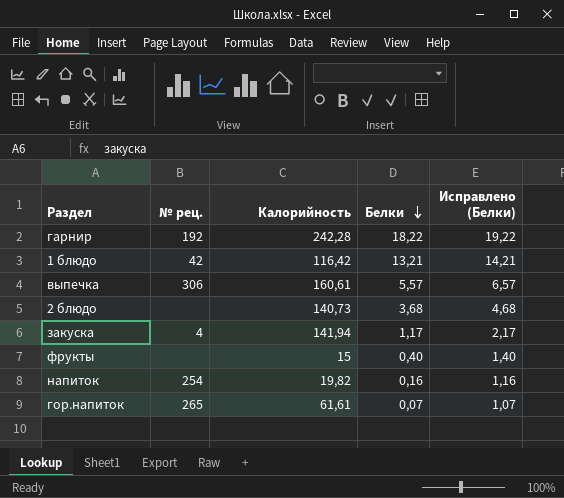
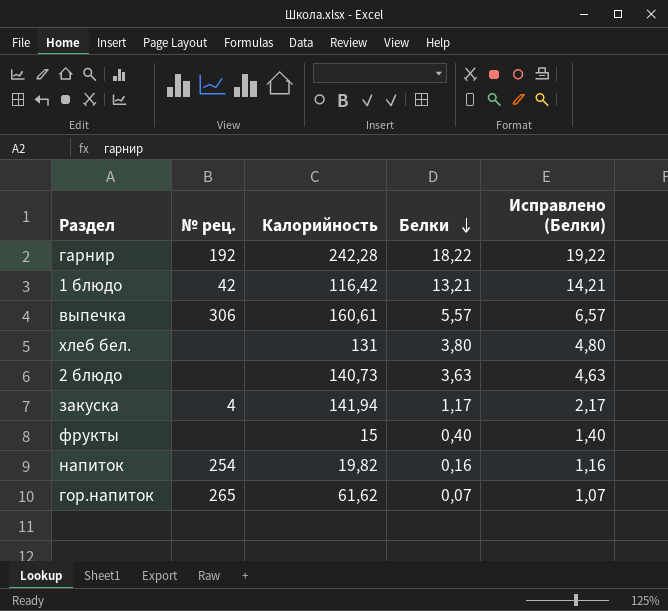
row хлеб бел.: none -> none | 131 | 3,80 | 4,80
2 блюдо | Белки: 3,68 -> 3,63
2 блюдо | Исправлено (Белки): 4,68 -> 4,63
гор.напиток | Калорийность: 61,61 -> 61,62

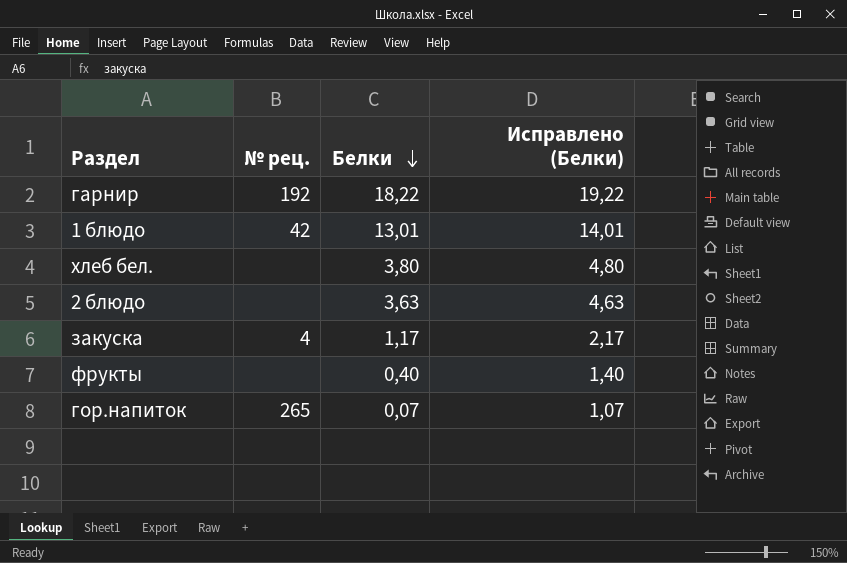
column Калорийность | position: 3 -> none
row выпечка: 306 | 160,61 | 5,57 | 6,57 -> none
row напиток: 254 | 19,82 | 0,16 | 1,16 -> none
1 блюдо | Белки: 13,21 -> 13,01
1 блюдо | Исправлено (Белки): 14,21 -> 14,01

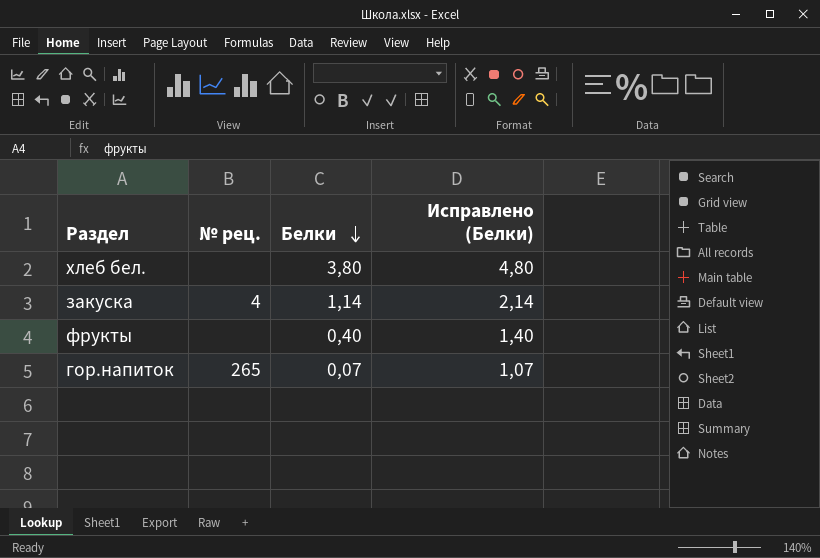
row гарнир: 192 | 18,22 | 19,22 -> none
row 1 блюдо: 42 | 13,01 | 14,01 -> none
row 2 блюдо: none | 3,63 | 4,63 -> none
закуска | Белки: 1,17 -> 1,14
закуска | Исправлено (Белки): 2,17 -> 2,14

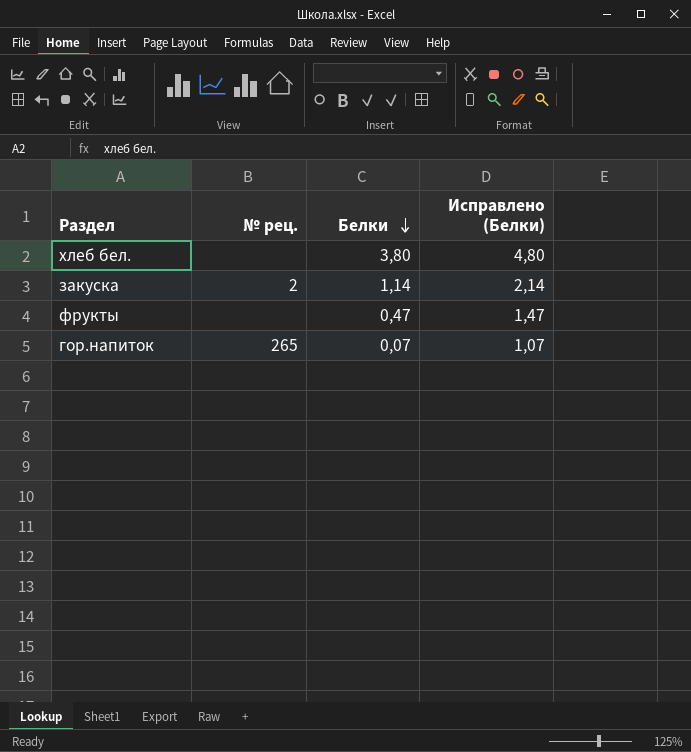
закуска | № рец.: 4 -> 2
фрукты | Белки: 0,40 -> 0,47
фрукты | Исправлено (Белки): 1,40 -> 1,47

